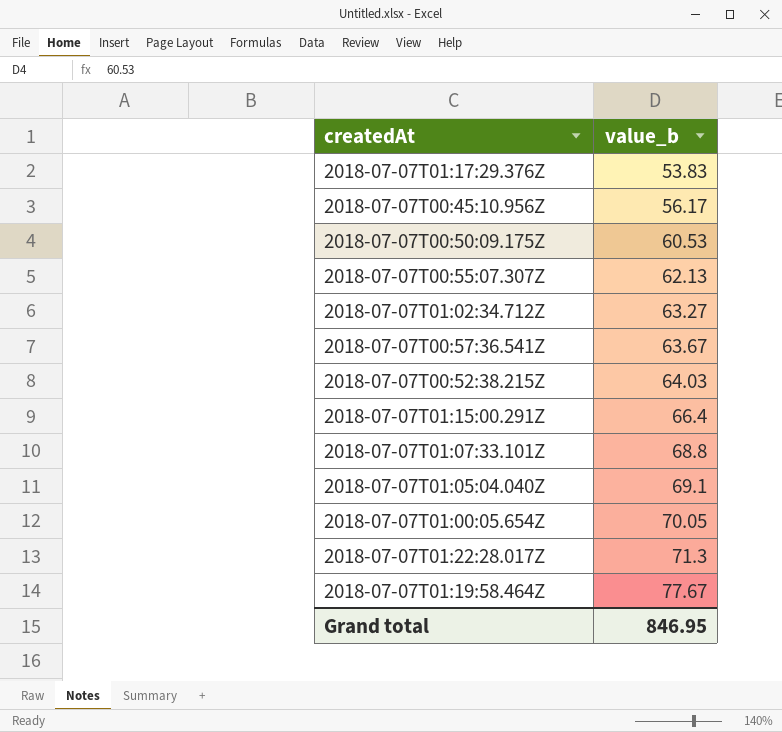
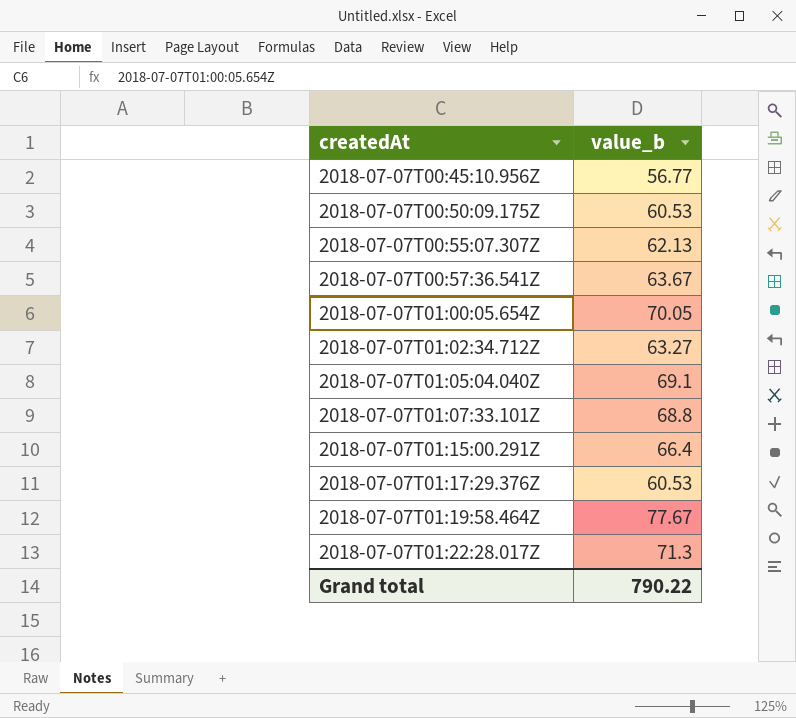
row order: value_b ascending -> createdAt ascending
row 2018-07-07T00:52:38.215Z: 64.03 -> none
2018-07-07T00:45:10.956Z | value_b: 56.17 -> 56.77
2018-07-07T01:17:29.376Z | value_b: 53.83 -> 60.53
Grand total | value_b: 846.95 -> 790.22

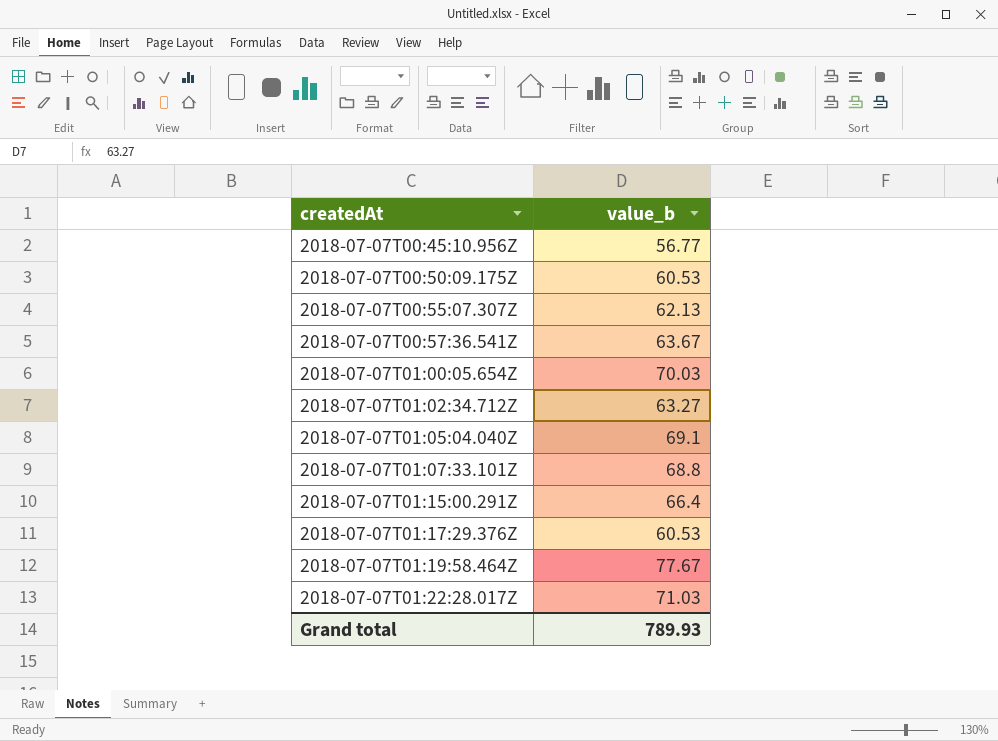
2018-07-07T01:00:05.654Z | value_b: 70.05 -> 70.03
2018-07-07T01:22:28.017Z | value_b: 71.3 -> 71.03
Grand total | value_b: 790.22 -> 789.93

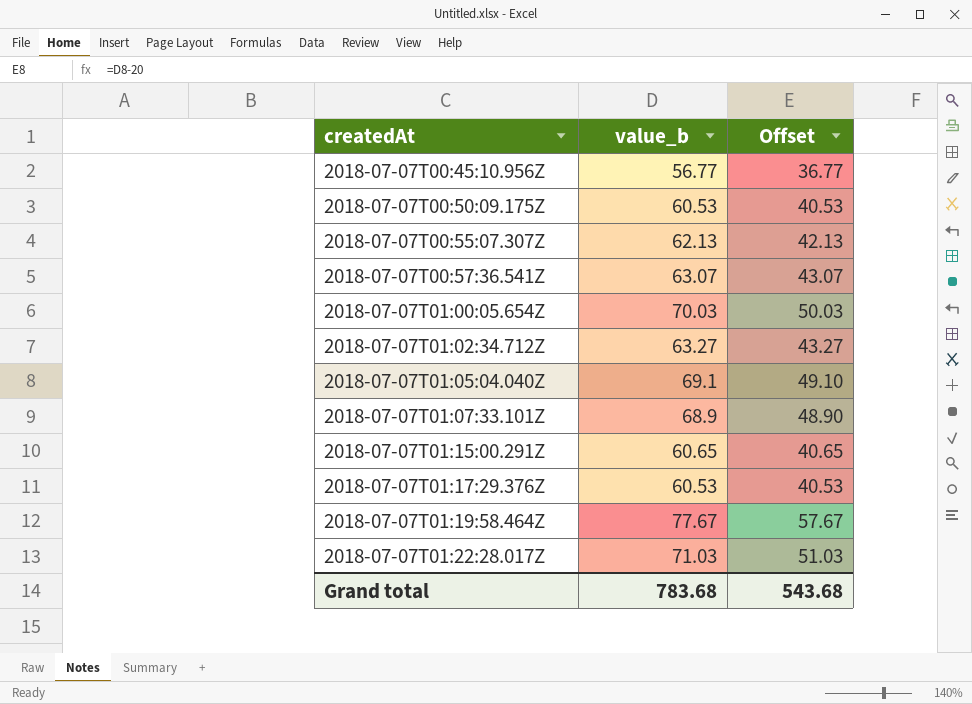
column Offset | formula: none -> [value_b] - 20
2018-07-07T00:57:36.541Z | value_b: 63.67 -> 63.07
2018-07-07T01:07:33.101Z | value_b: 68.8 -> 68.9
2018-07-07T01:15:00.291Z | value_b: 66.4 -> 60.65
Grand total | value_b: 789.93 -> 783.68

